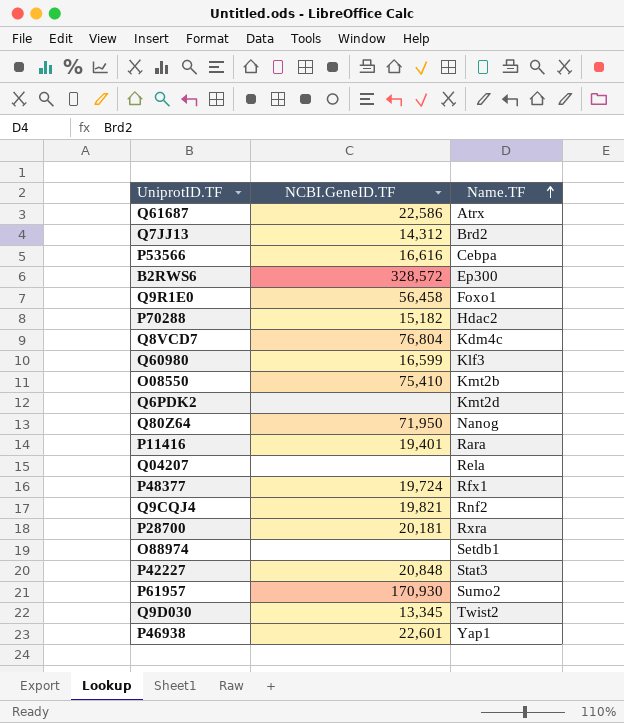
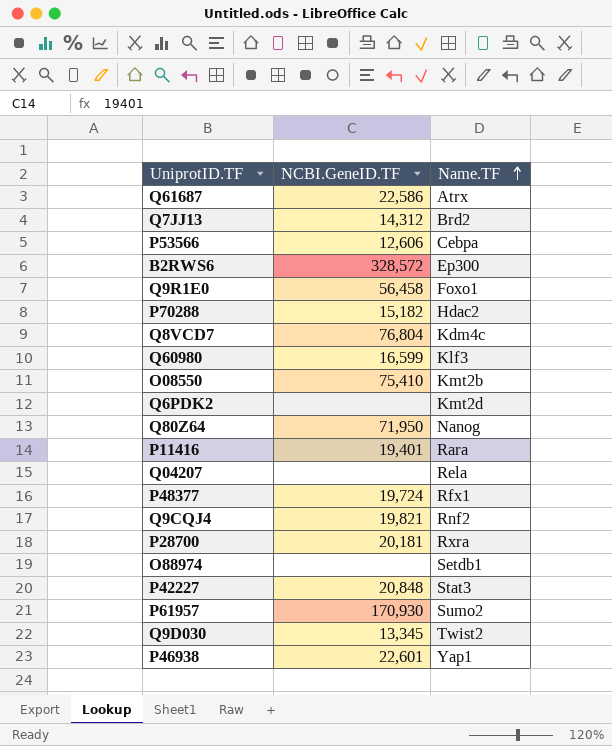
P53566 | NCBI.GeneID.TF: 16,616 -> 12,606

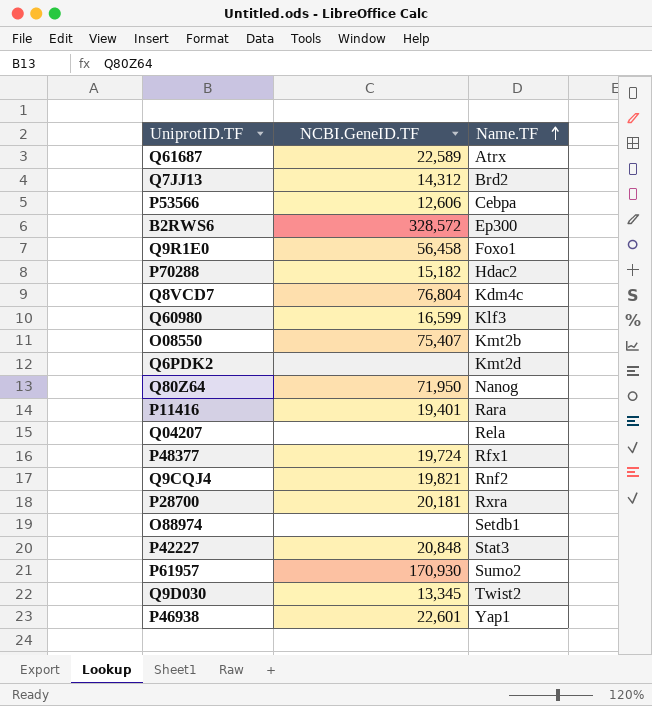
Q61687 | NCBI.GeneID.TF: 22,586 -> 22,589
O08550 | NCBI.GeneID.TF: 75,410 -> 75,407

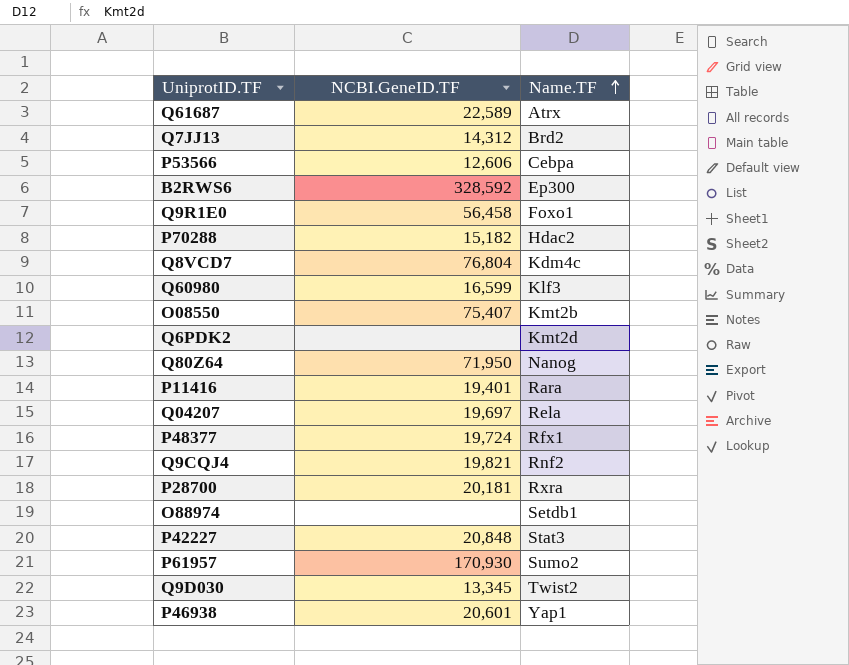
B2RWS6 | NCBI.GeneID.TF: 328,572 -> 328,592
Q04207 | NCBI.GeneID.TF: none -> 19,697
P46938 | NCBI.GeneID.TF: 22,601 -> 20,601

